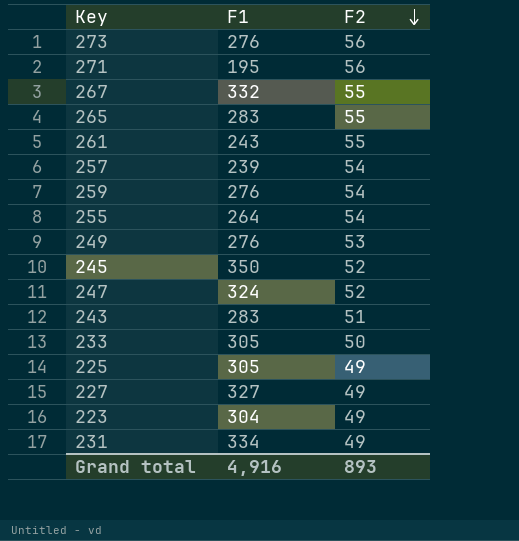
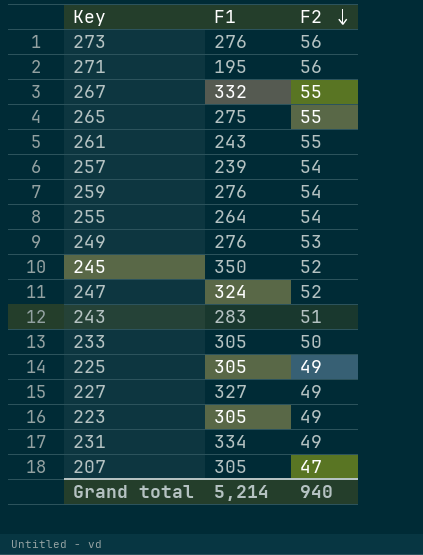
265 | F1: 283 -> 275
223 | F1: 304 -> 305
row 207: none -> 305 | 47
Grand total | F1: 4,916 -> 5,214
Grand total | F2: 893 -> 940

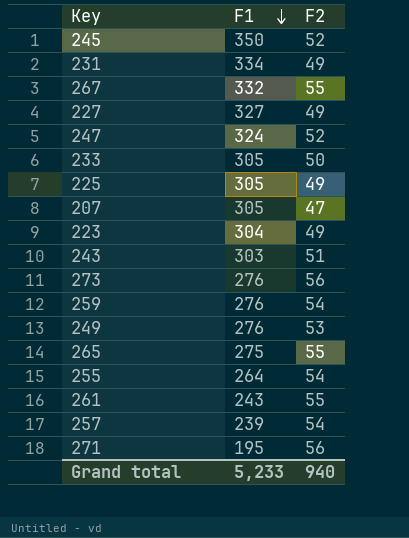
row order: F2 descending -> F1 descending
223 | F1: 305 -> 304
243 | F1: 283 -> 303
Grand total | F1: 5,214 -> 5,233

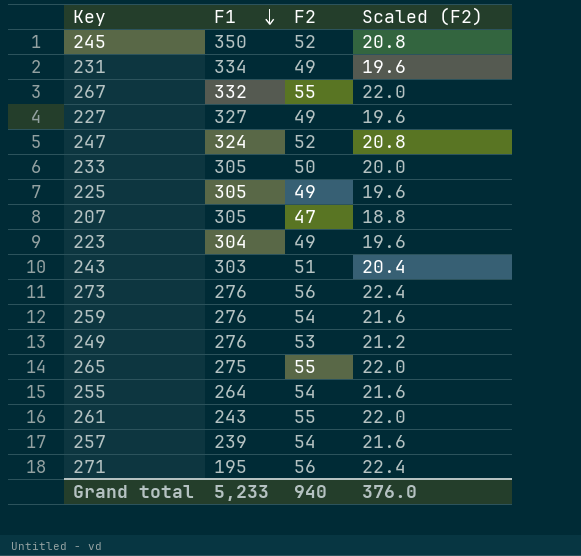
column Scaled (F2) | formula: none -> [F2] * 0.4

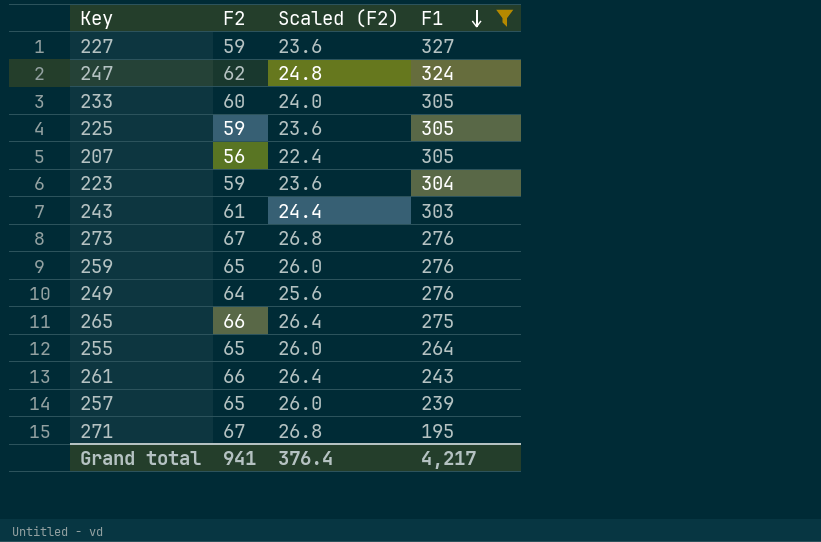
filter: none -> F1 <= 327
column F1 | position: 2 -> 4
227 | F2: 49 -> 59
227 | Scaled (F2): 19.6 -> 23.6
247 | F2: 52 -> 62
247 | Scaled (F2): 20.8 -> 24.8
233 | F2: 50 -> 60
233 | Scaled (F2): 20.0 -> 24.0
225 | F2: 49 -> 59
225 | Scaled (F2): 19.6 -> 23.6
207 | F2: 47 -> 56
207 | Scaled (F2): 18.8 -> 22.4
223 | F2: 49 -> 59
223 | Scaled (F2): 19.6 -> 23.6
243 | F2: 51 -> 61
243 | Scaled (F2): 20.4 -> 24.4
273 | F2: 56 -> 67
273 | Scaled (F2): 22.4 -> 26.8
259 | F2: 54 -> 65
259 | Scaled (F2): 21.6 -> 26.0
249 | F2: 53 -> 64
249 | Scaled (F2): 21.2 -> 25.6
265 | F2: 55 -> 66
265 | Scaled (F2): 22.0 -> 26.4
255 | F2: 54 -> 65
255 | Scaled (F2): 21.6 -> 26.0
261 | F2: 55 -> 66
261 | Scaled (F2): 22.0 -> 26.4
257 | F2: 54 -> 65
257 | Scaled (F2): 21.6 -> 26.0
271 | F2: 56 -> 67
271 | Scaled (F2): 22.4 -> 26.8
Grand total | F2: 940 -> 941
Grand total | Scaled (F2): 376.0 -> 376.4
Grand total | F1: 5,233 -> 4,217

